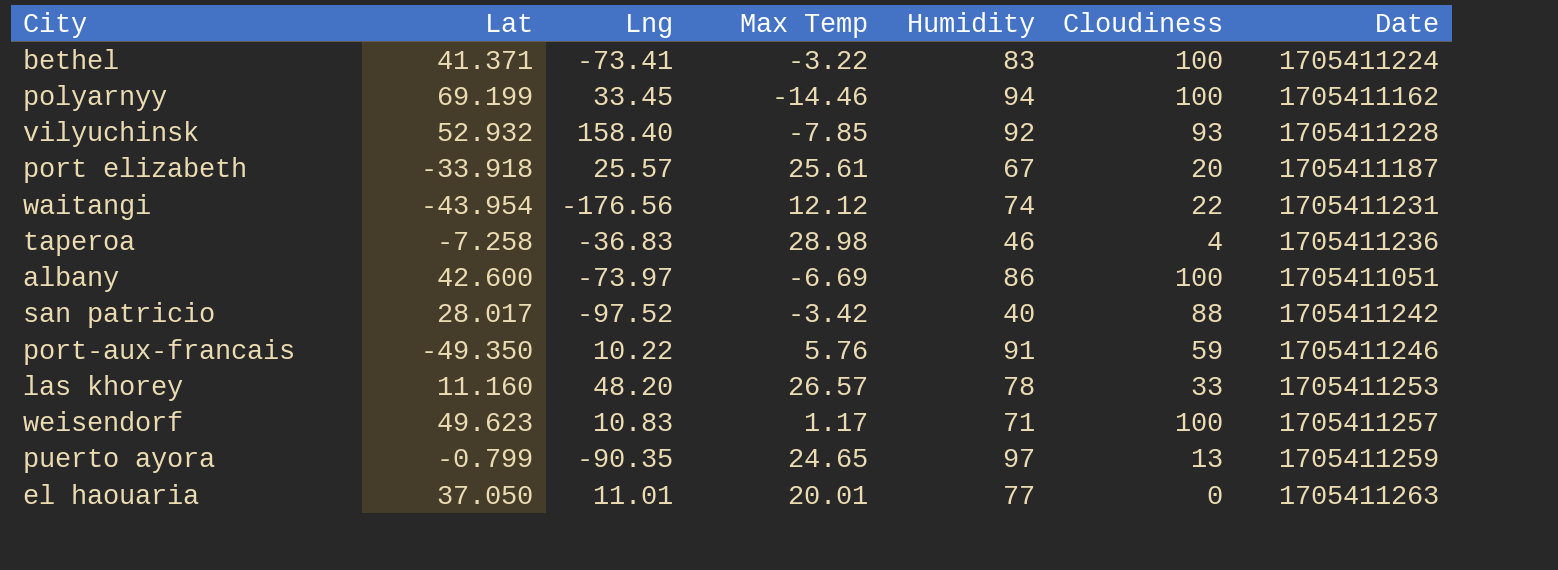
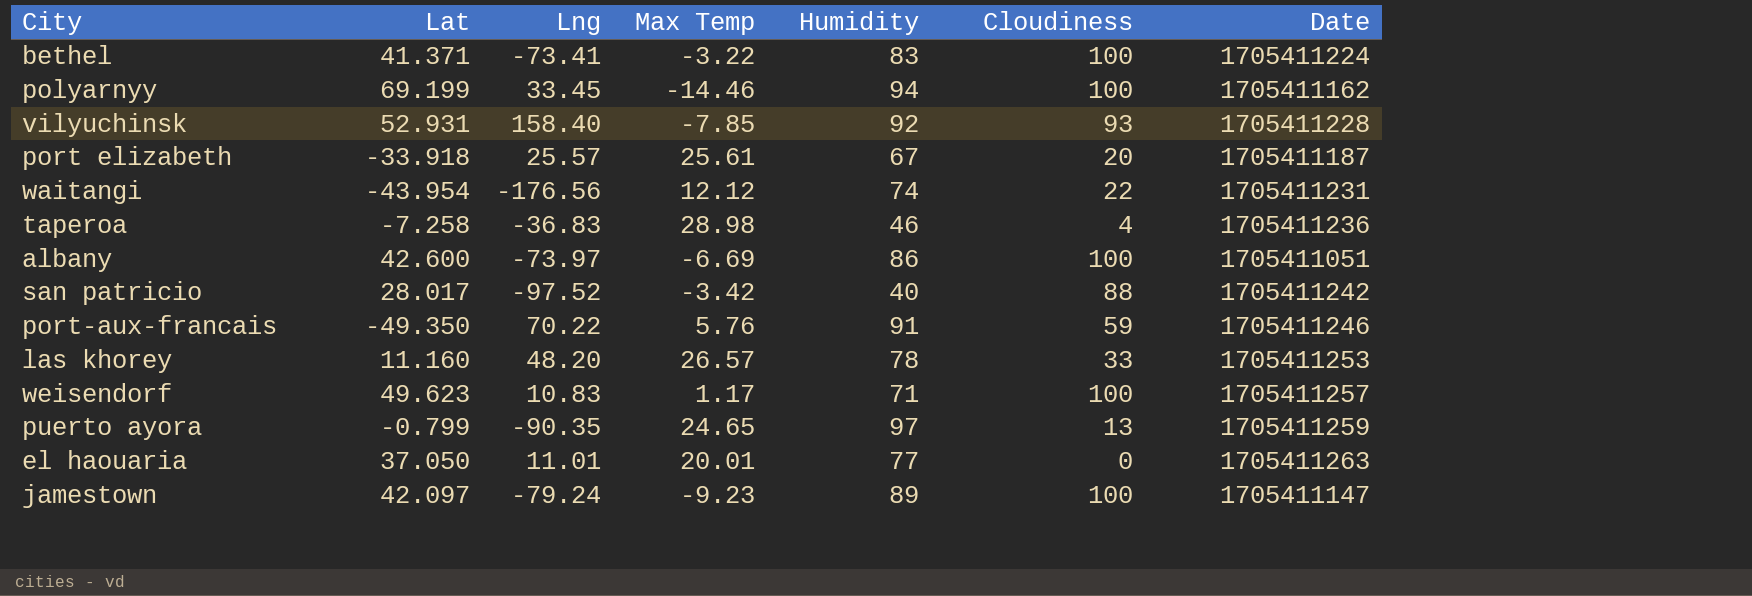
vilyuchinsk | Lat: 52.932 -> 52.931
port-aux-francais | Lng: 10.22 -> 70.22
row jamestown: none -> 42.097 | -79.24 | -9.23 | 89 | 100 | 1705411147

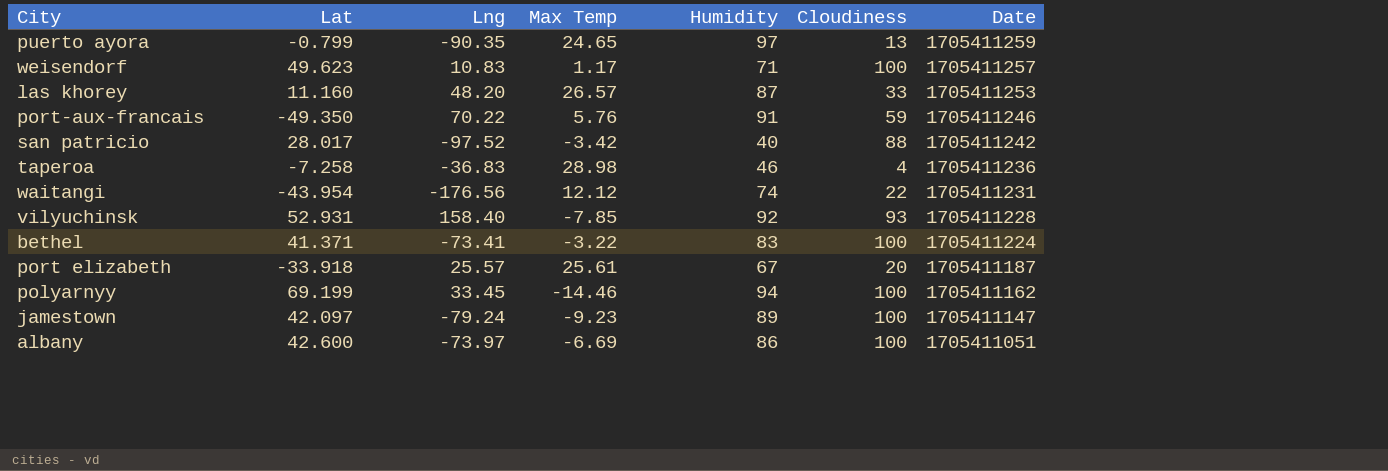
row order: none -> Date descending
row el haouaria: 37.050 | 11.01 | 20.01 | 77 | 0 | 1705411263 -> none
las khorey | Humidity: 78 -> 87

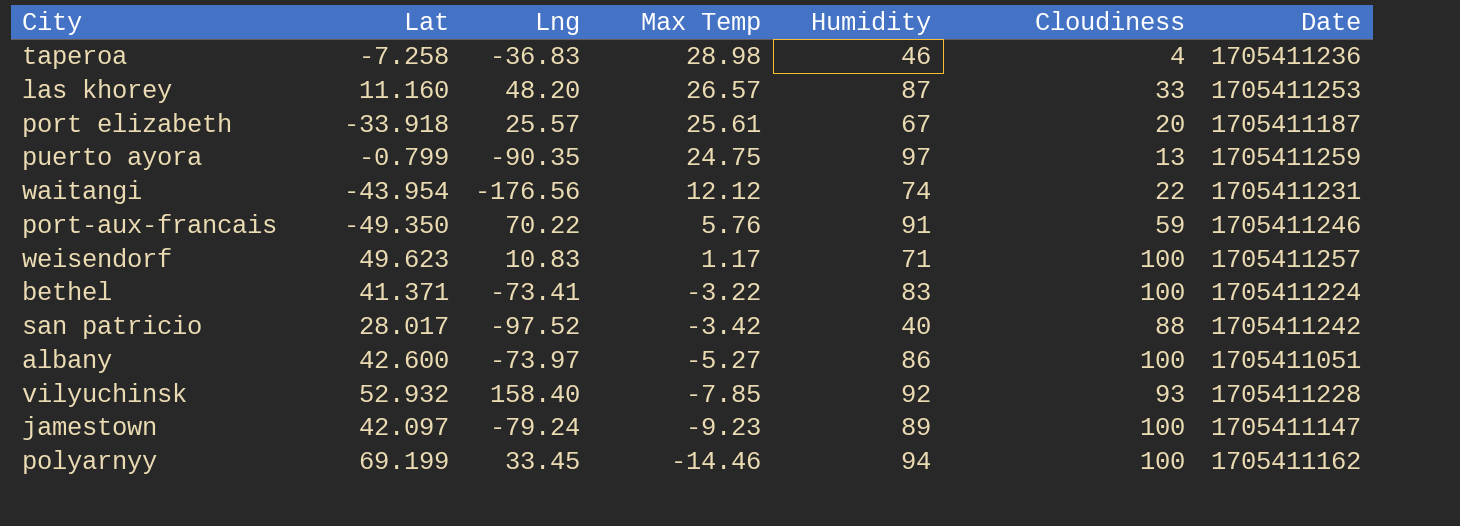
row order: Date descending -> Max Temp descending
puerto ayora | Max Temp: 24.65 -> 24.75
albany | Max Temp: -6.69 -> -5.27
vilyuchinsk | Lat: 52.931 -> 52.932

